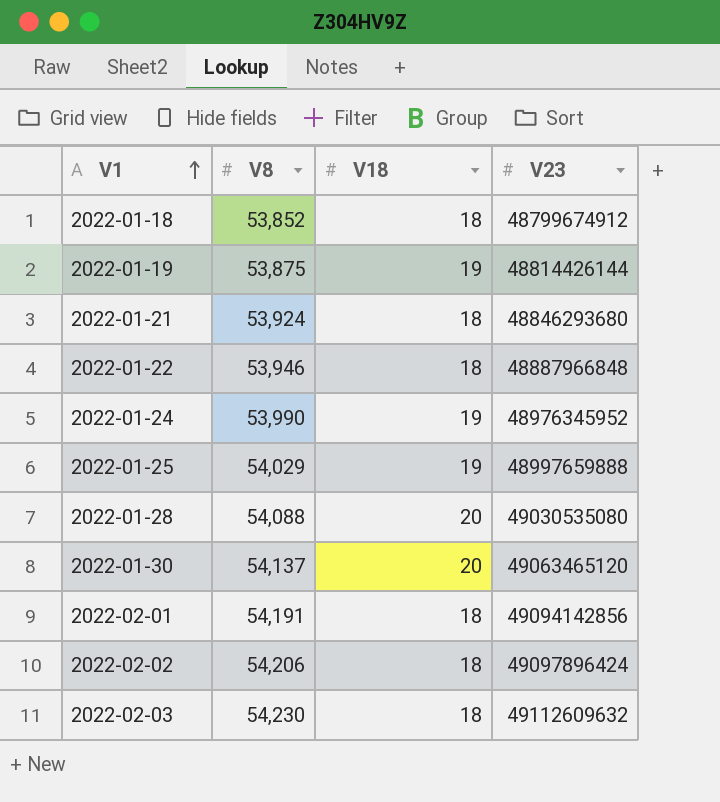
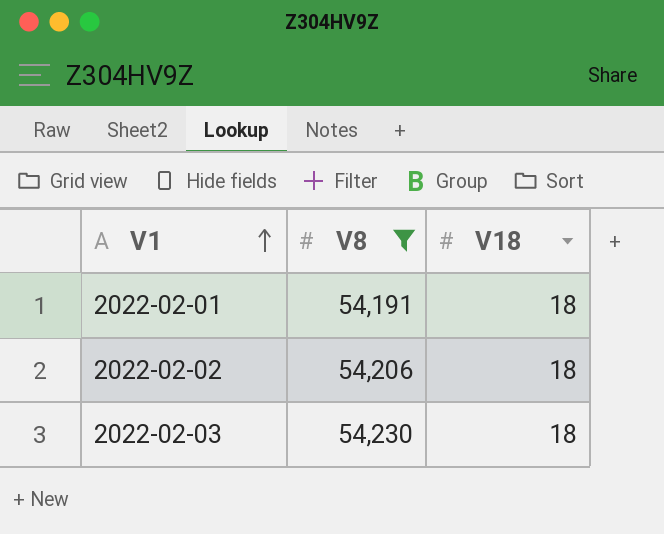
filter: none -> V8 >= 54,191
column V23 | position: 4 -> none

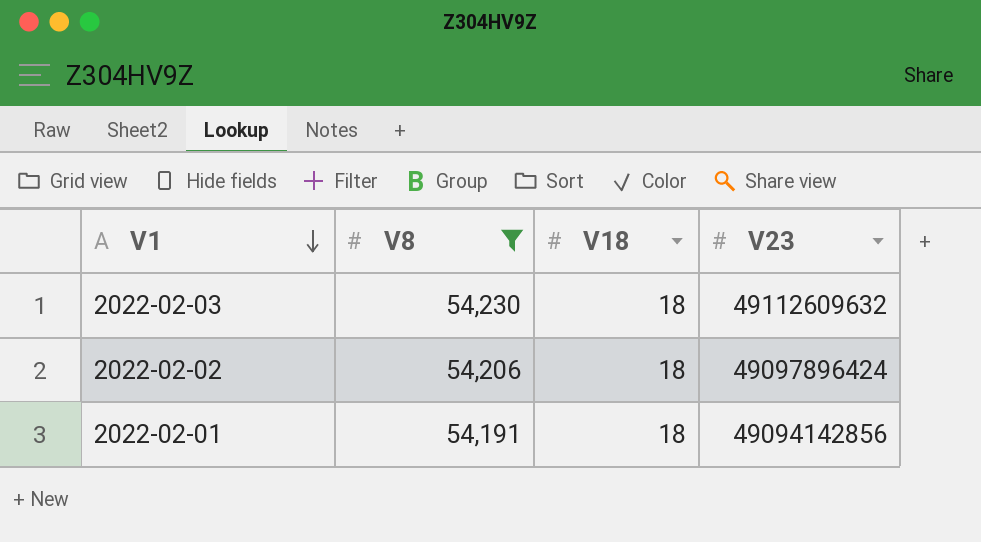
row order: V1 ascending -> V1 descending
column V23 | position: none -> 4

